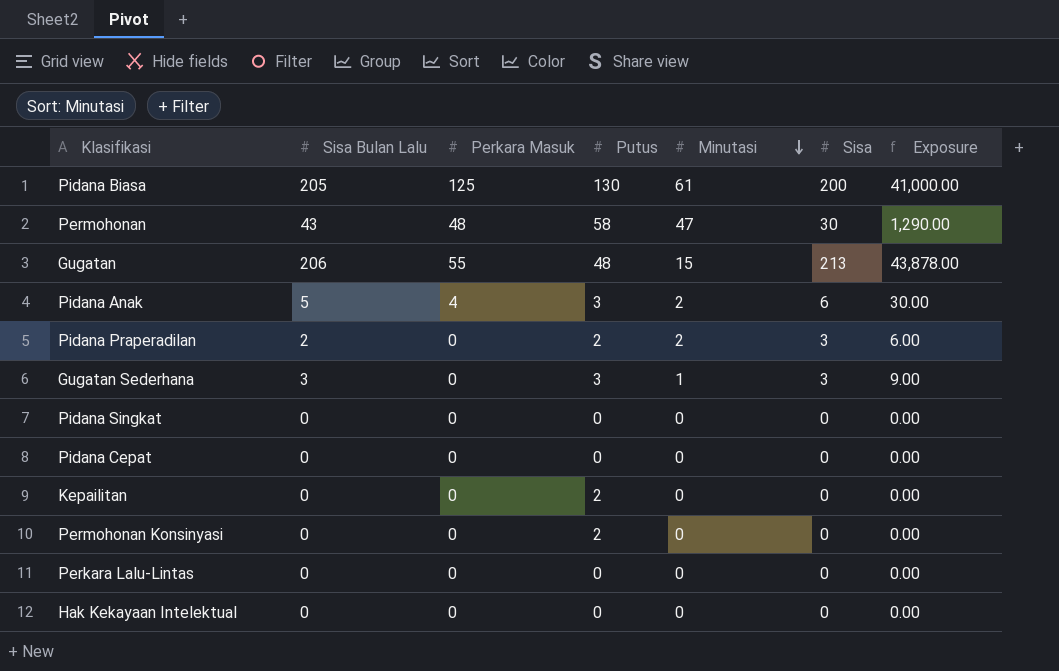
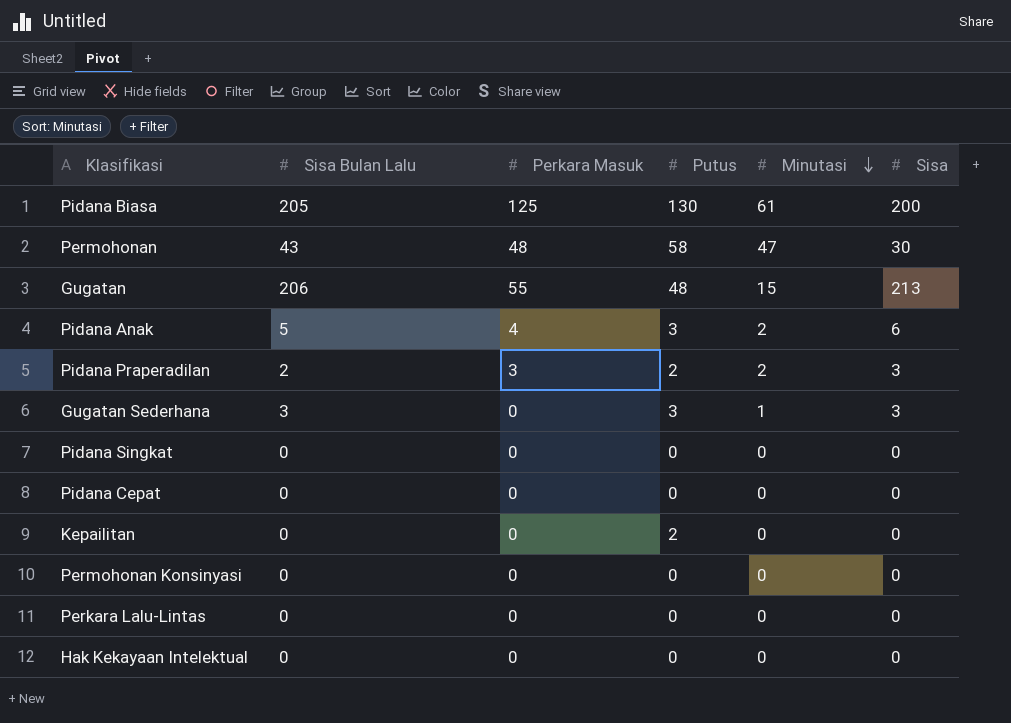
column Exposure | formula: [Sisa Bulan Lalu] * [Sisa] -> none
Pidana Praperadilan | Perkara Masuk: 0 -> 3
Permohonan Konsinyasi | Putus: 2 -> 0

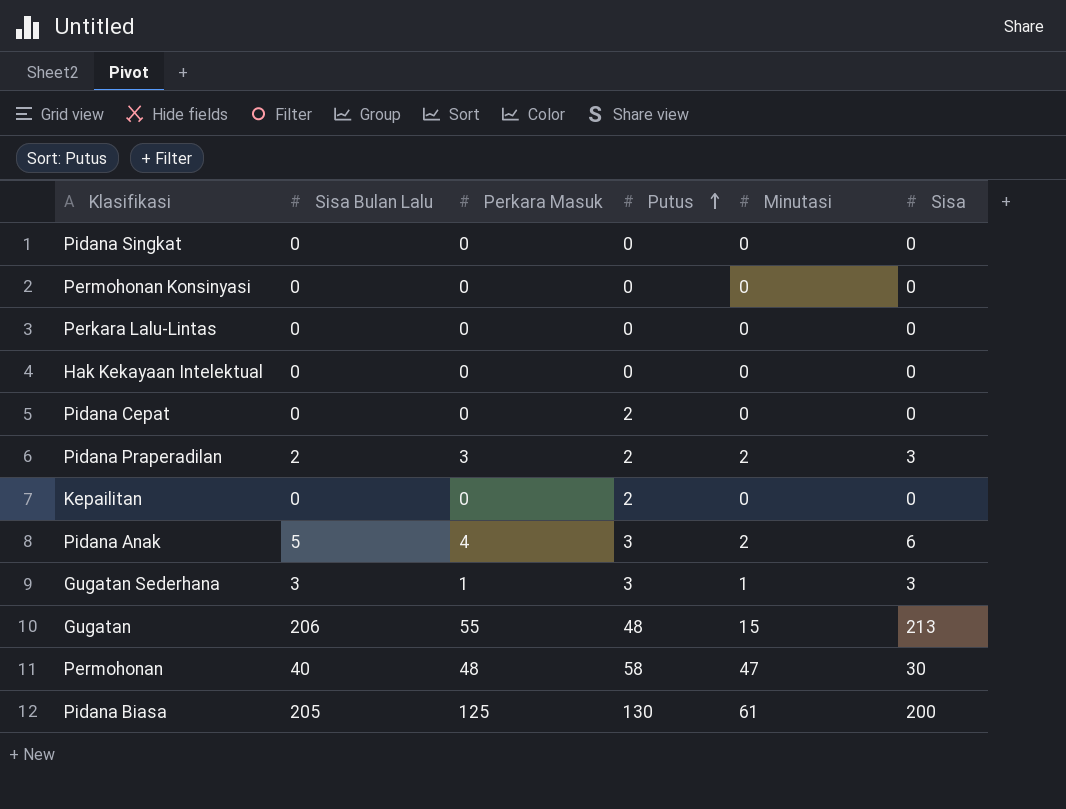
row order: Minutasi descending -> Putus ascending
Pidana Cepat | Putus: 0 -> 2
Gugatan Sederhana | Perkara Masuk: 0 -> 1
Permohonan | Sisa Bulan Lalu: 43 -> 40

